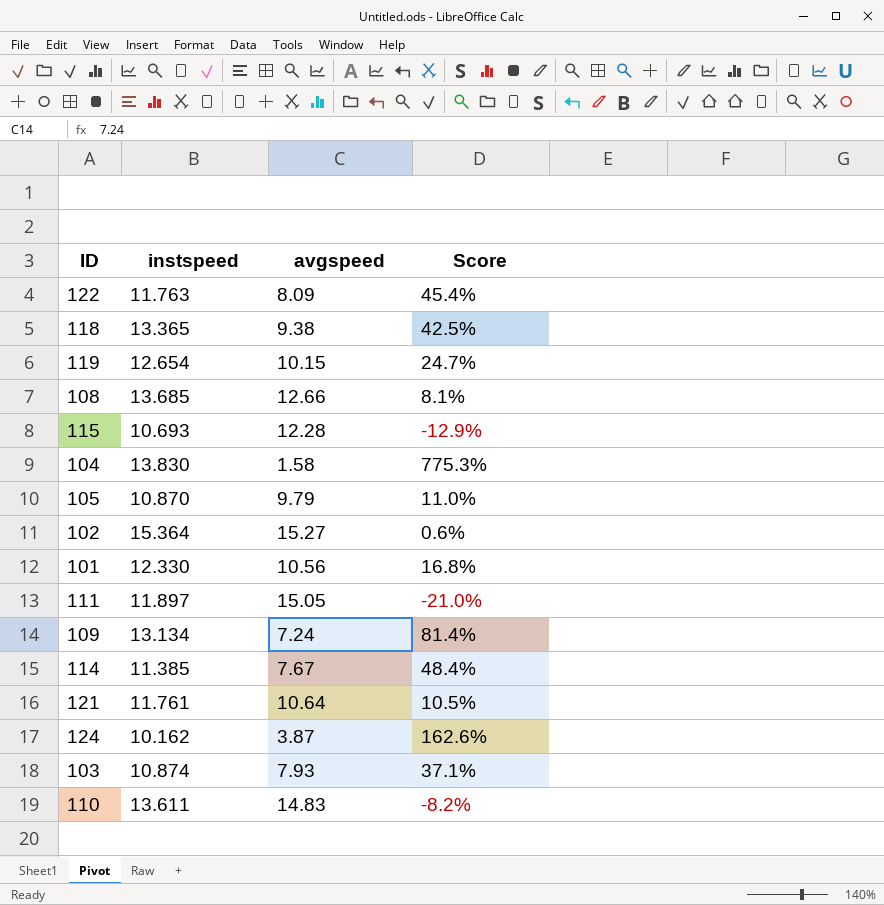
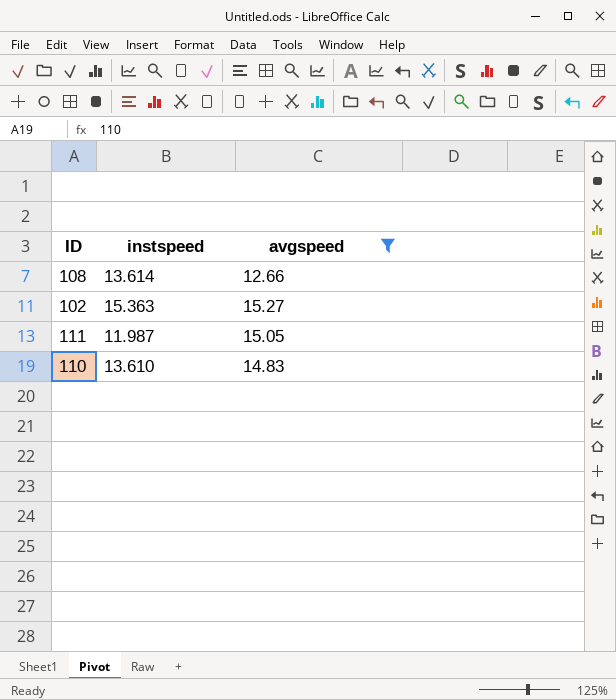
filter: none -> avgspeed >= 12.66
column Score | formula: ([instspeed] - [avgspeed]) / [avgspeed] -> none
108 | instspeed: 13.685 -> 13.614
102 | instspeed: 15.364 -> 15.363
111 | instspeed: 11.897 -> 11.987
110 | instspeed: 13.611 -> 13.610

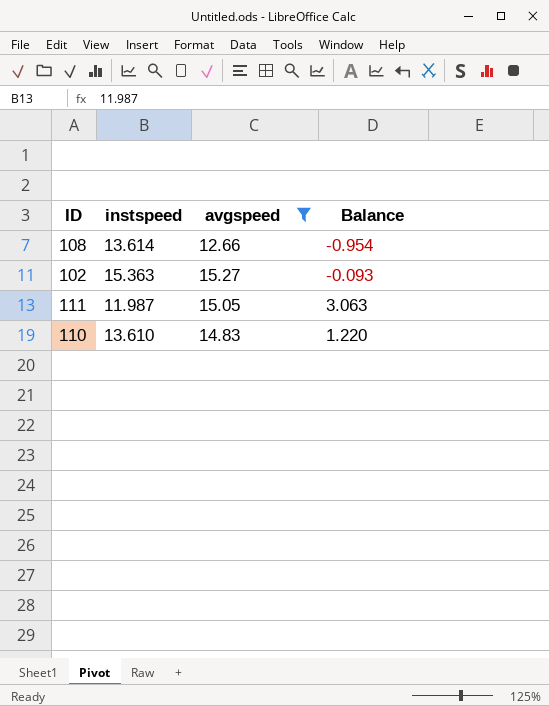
column Balance | formula: none -> [avgspeed] - [instspeed]

